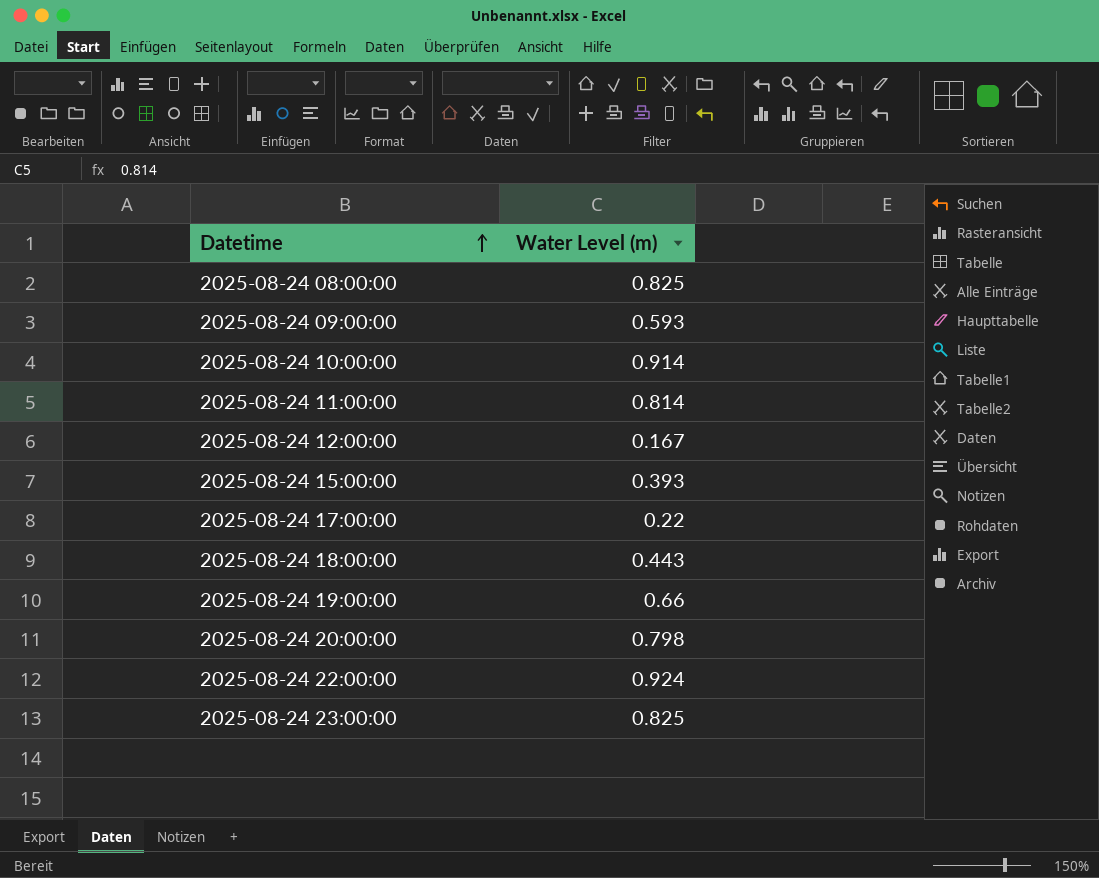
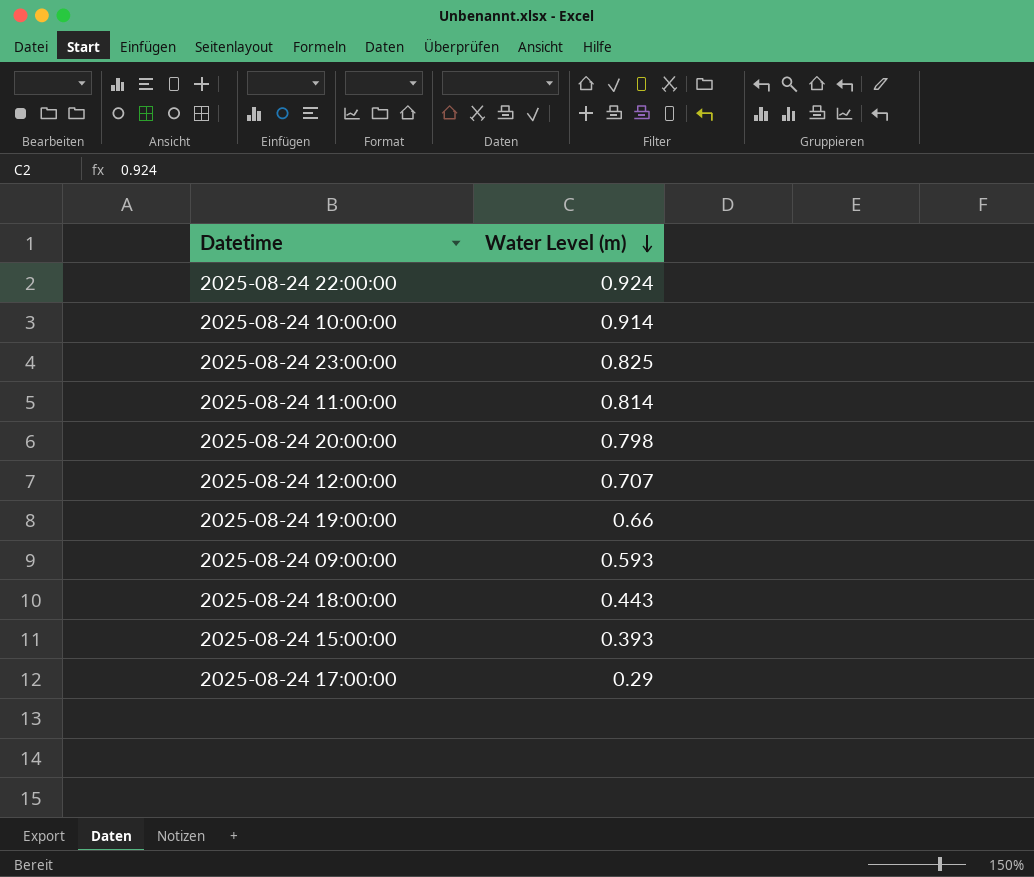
row order: Datetime ascending -> Water Level (m) descending
row 2025-08-24 08:00:00: 0.825 -> none
2025-08-24 12:00:00 | Water Level (m): 0.167 -> 0.707
2025-08-24 17:00:00 | Water Level (m): 0.22 -> 0.29

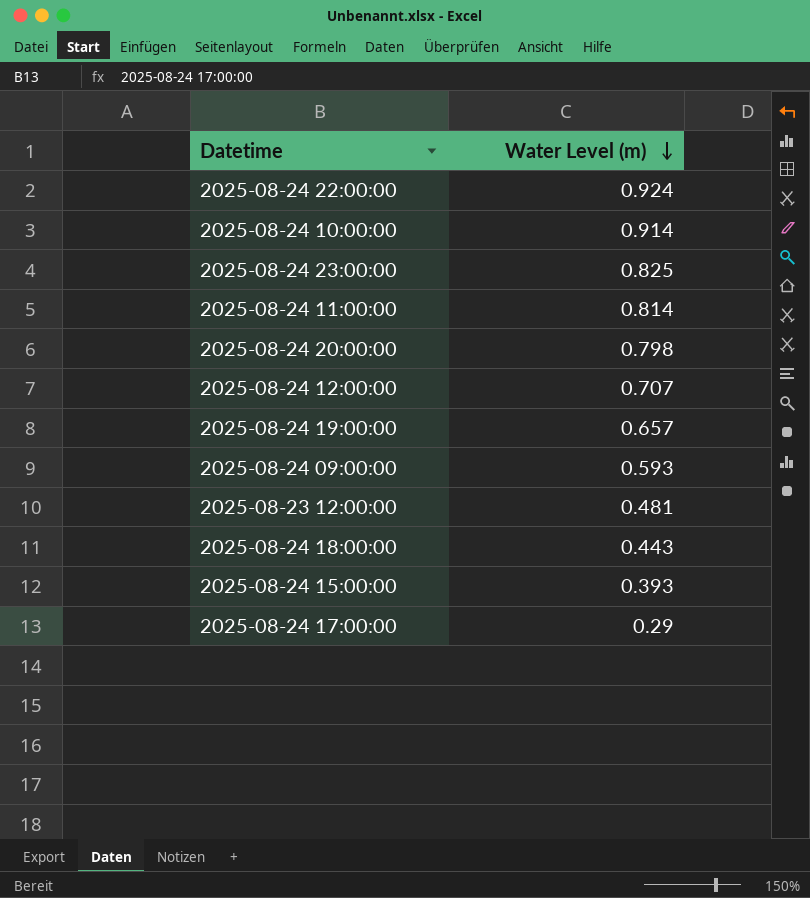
2025-08-24 19:00:00 | Water Level (m): 0.66 -> 0.657
row 2025-08-23 12:00:00: none -> 0.481

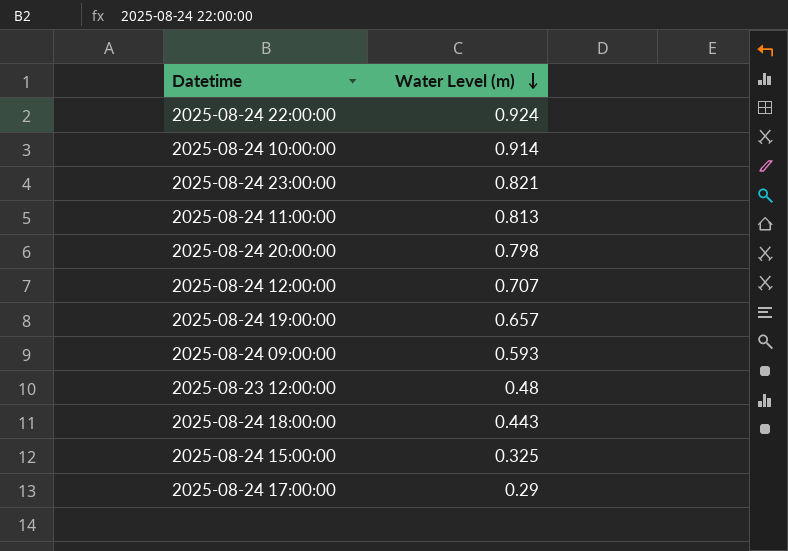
2025-08-24 23:00:00 | Water Level (m): 0.825 -> 0.821
2025-08-24 11:00:00 | Water Level (m): 0.814 -> 0.813
2025-08-23 12:00:00 | Water Level (m): 0.481 -> 0.48
2025-08-24 15:00:00 | Water Level (m): 0.393 -> 0.325

